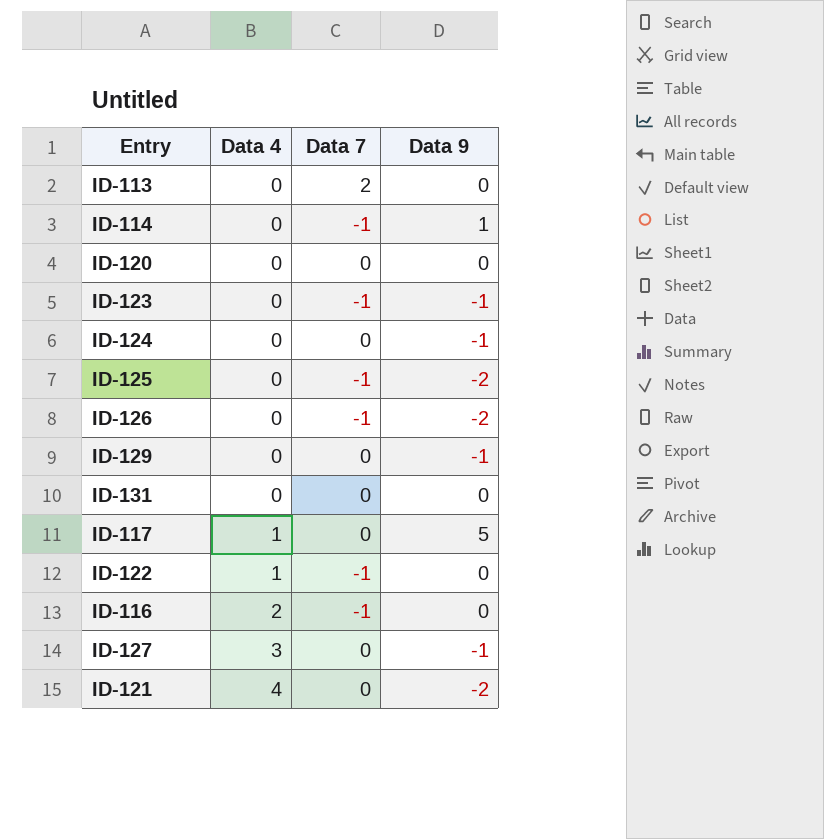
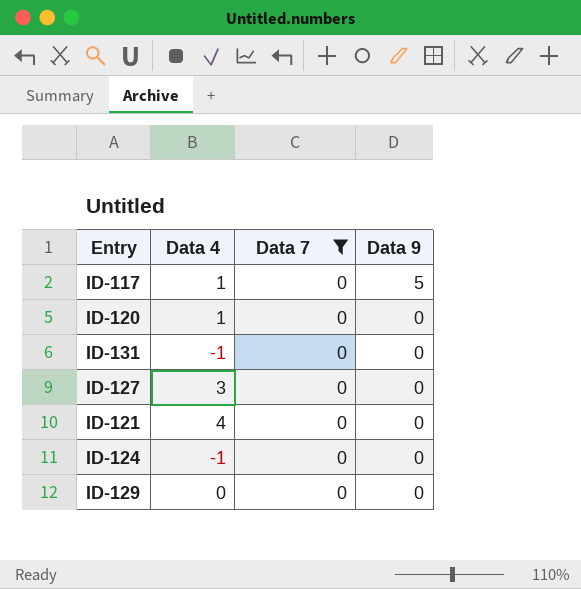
filter: none -> Data 7 = 0
row order: Data 4 ascending -> Data 9 descending
ID-120 | Data 4: 0 -> 1
ID-131 | Data 4: 0 -> -1
ID-127 | Data 9: -1 -> 0
ID-121 | Data 9: -2 -> 0
ID-124 | Data 4: 0 -> -1
ID-124 | Data 9: -1 -> 0
ID-129 | Data 9: -1 -> 0

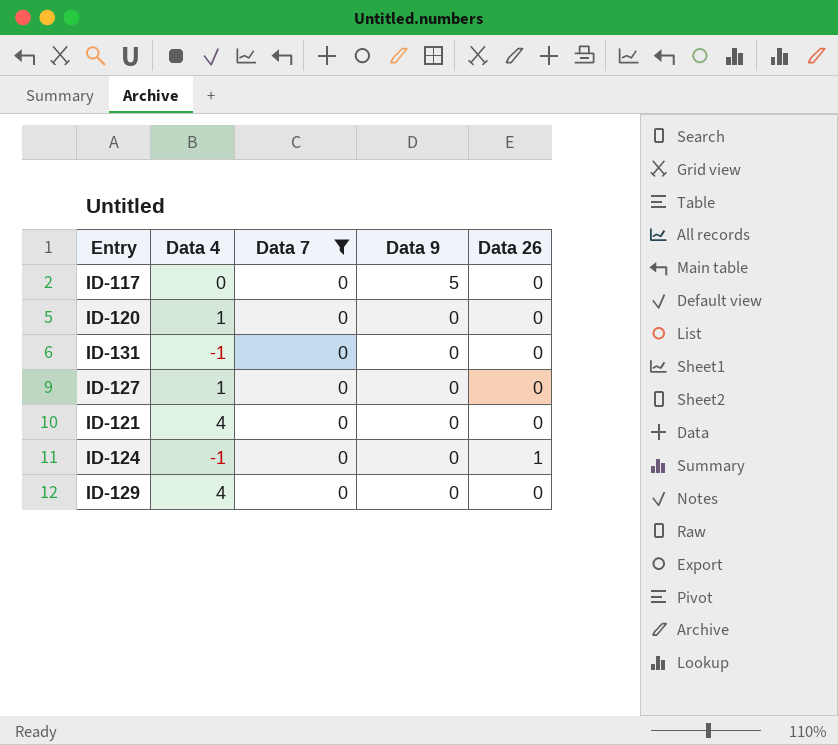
column Data 26 | position: none -> 5
ID-117 | Data 4: 1 -> 0
ID-127 | Data 4: 3 -> 1
ID-129 | Data 4: 0 -> 4

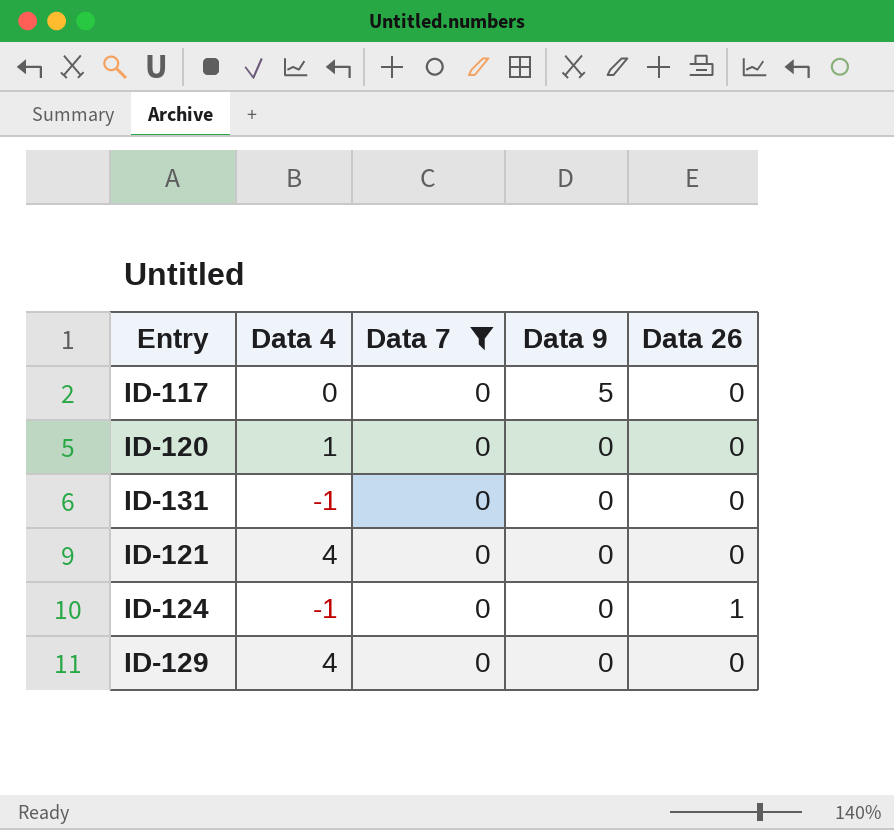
row ID-127: 1 | 0 | 0 | 0 -> none

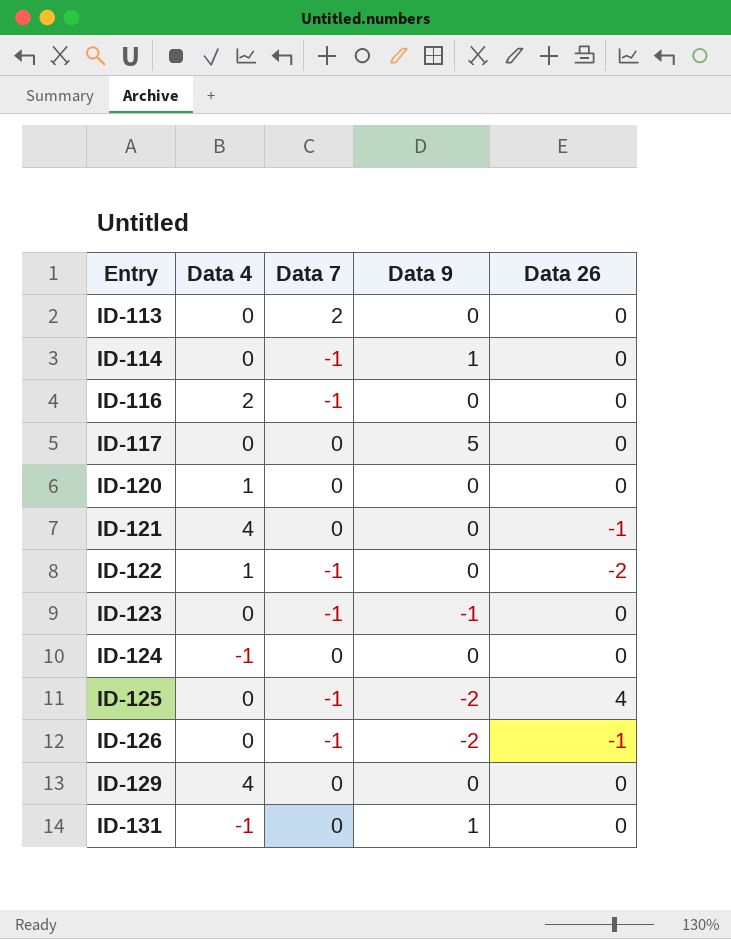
filter: Data 7 = 0 -> none
row order: Data 9 descending -> Entry ascending
ID-121 | Data 26: 0 -> -1
ID-124 | Data 26: 1 -> 0
ID-131 | Data 9: 0 -> 1

